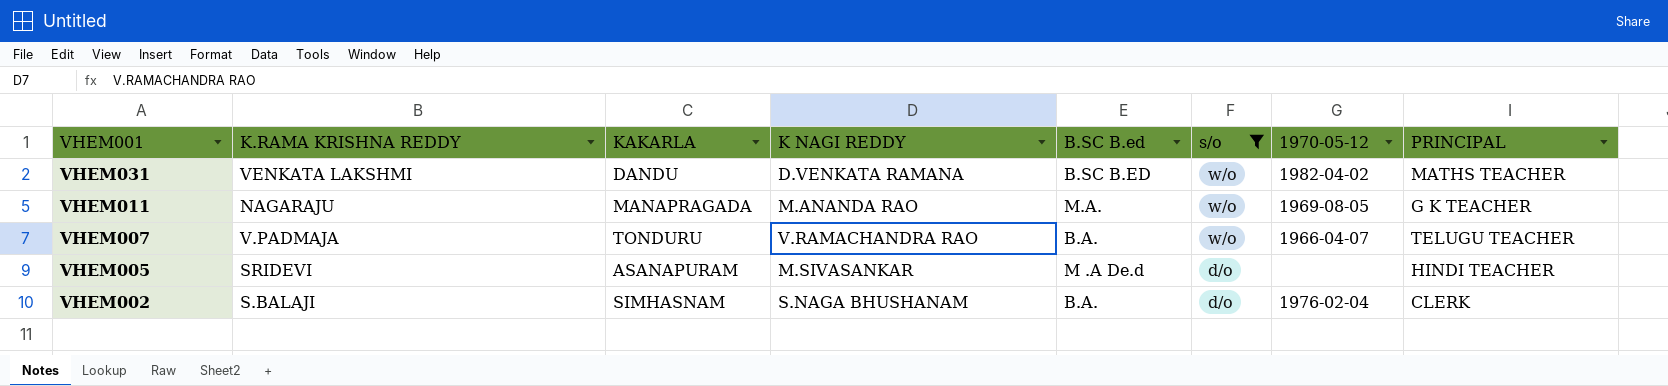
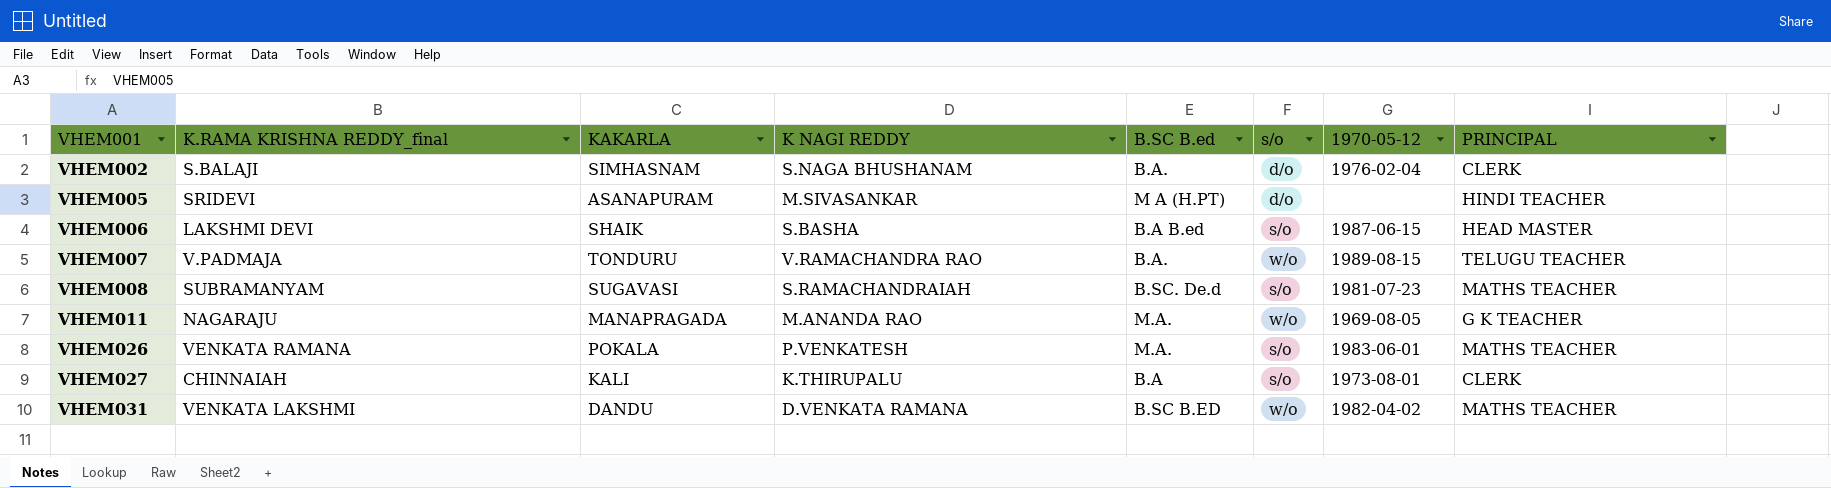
filter: s/o != s/o -> none
row order: VHEM001 descending -> VHEM001 ascending
column name: K.RAMA KRISHNA REDDY -> K.RAMA KRISHNA REDDY_final
VHEM005 | B.SC B.ed: M .A De.d -> M A (H.PT)
VHEM007 | 1970-05-12: 1966-04-07 -> 1989-08-15

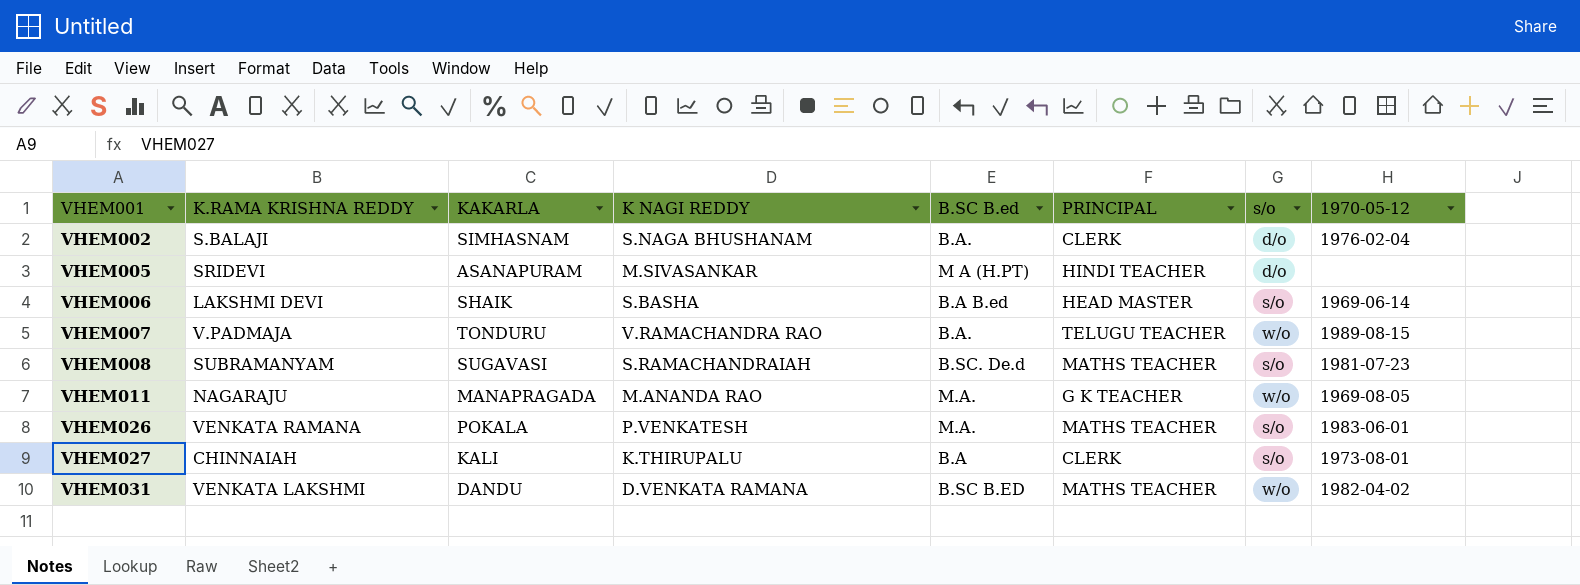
column name: K.RAMA KRISHNA REDDY_final -> K.RAMA KRISHNA REDDY
column PRINCIPAL | position: 8 -> 6
VHEM006 | 1970-05-12: 1987-06-15 -> 1969-06-14

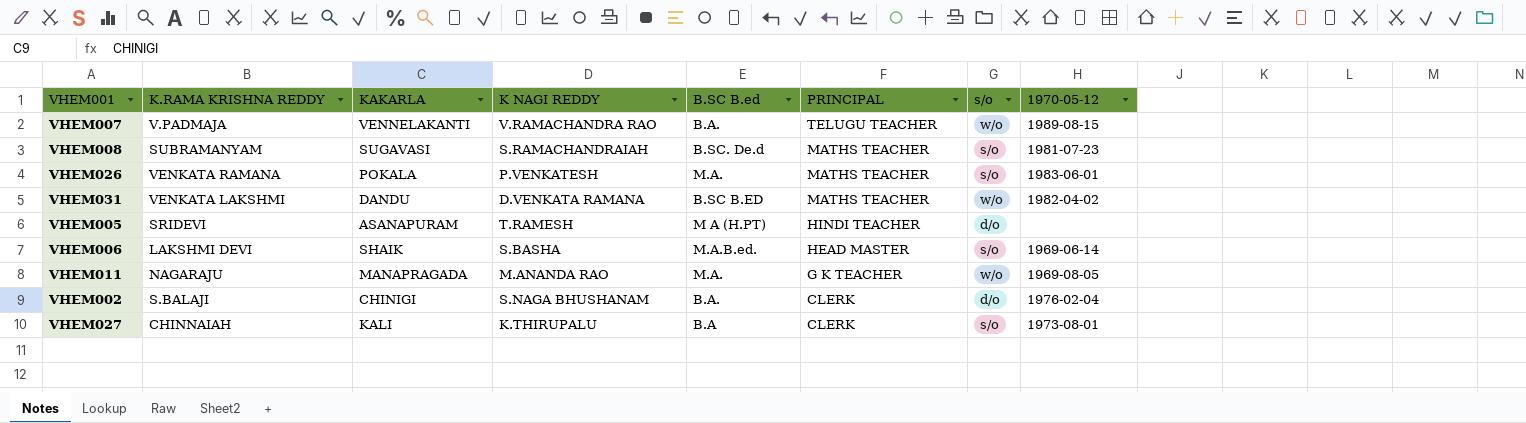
row order: VHEM001 ascending -> PRINCIPAL descending
VHEM007 | KAKARLA: TONDURU -> VENNELAKANTI
VHEM005 | K NAGI REDDY: M.SIVASANKAR -> T.RAMESH
VHEM006 | B.SC B.ed: B.A B.ed -> M.A.B.ed.
VHEM002 | KAKARLA: SIMHASNAM -> CHINIGI

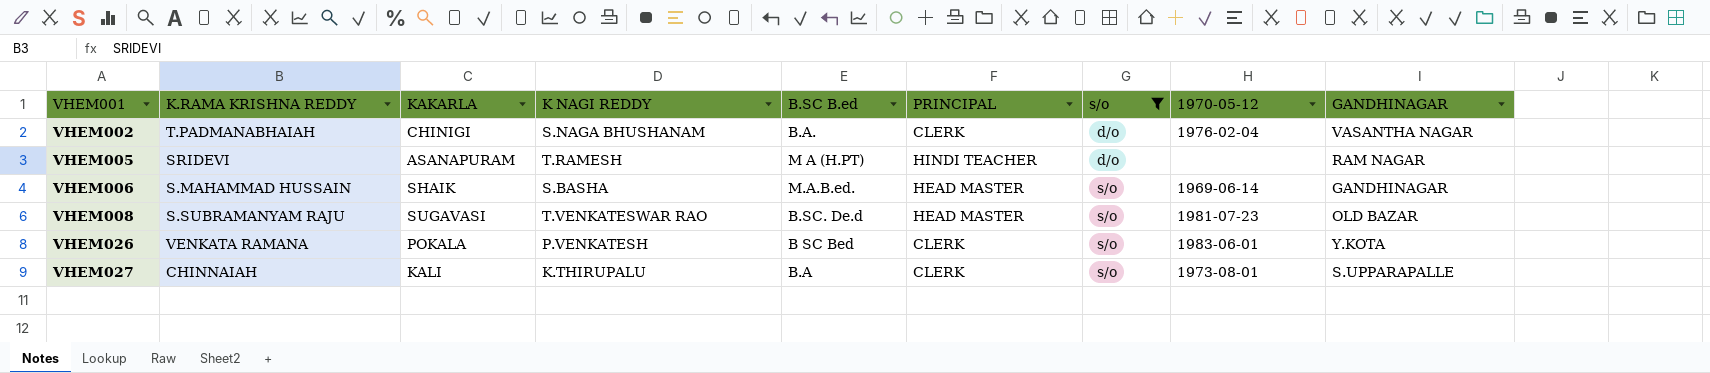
filter: none -> s/o != w/o
row order: PRINCIPAL descending -> VHEM001 ascending
column GANDHINAGAR | position: none -> 9
VHEM002 | K.RAMA KRISHNA REDDY: S.BALAJI -> T.PADMANABHAIAH
VHEM006 | K.RAMA KRISHNA REDDY: LAKSHMI DEVI -> S.MAHAMMAD HUSSAIN
VHEM008 | K.RAMA KRISHNA REDDY: SUBRAMANYAM -> S.SUBRAMANYAM RAJU
VHEM008 | K NAGI REDDY: S.RAMACHANDRAIAH -> T.VENKATESWAR RAO
VHEM008 | PRINCIPAL: MATHS TEACHER -> HEAD MASTER
VHEM026 | B.SC B.ed: M.A. -> B SC Bed
VHEM026 | PRINCIPAL: MATHS TEACHER -> CLERK

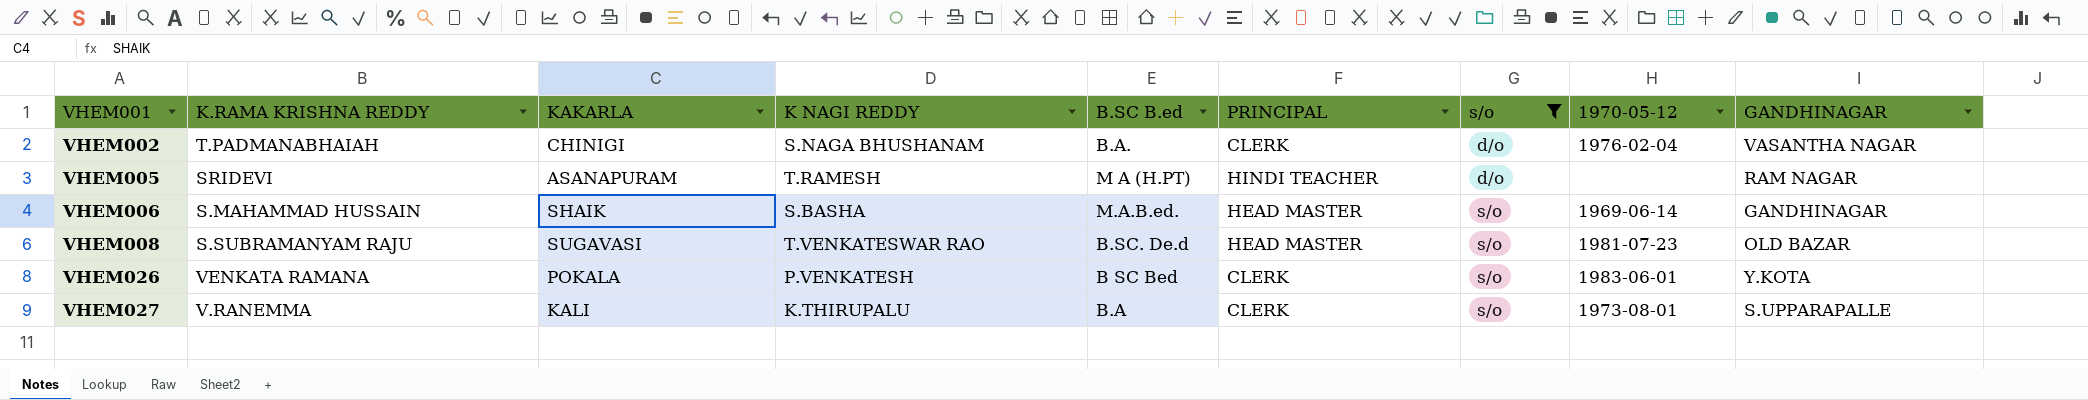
VHEM027 | K.RAMA KRISHNA REDDY: CHINNAIAH -> V.RANEMMA

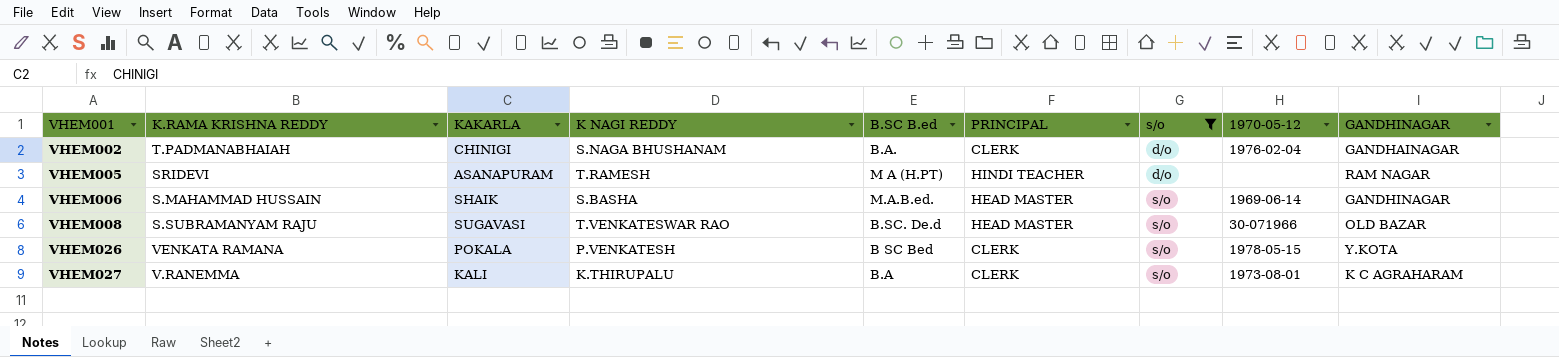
VHEM002 | GANDHINAGAR: VASANTHA NAGAR -> GANDHAINAGAR
VHEM008 | 1970-05-12: 1981-07-23 -> 30-071966
VHEM026 | 1970-05-12: 1983-06-01 -> 1978-05-15
VHEM027 | GANDHINAGAR: S.UPPARAPALLE -> K C AGRAHARAM

